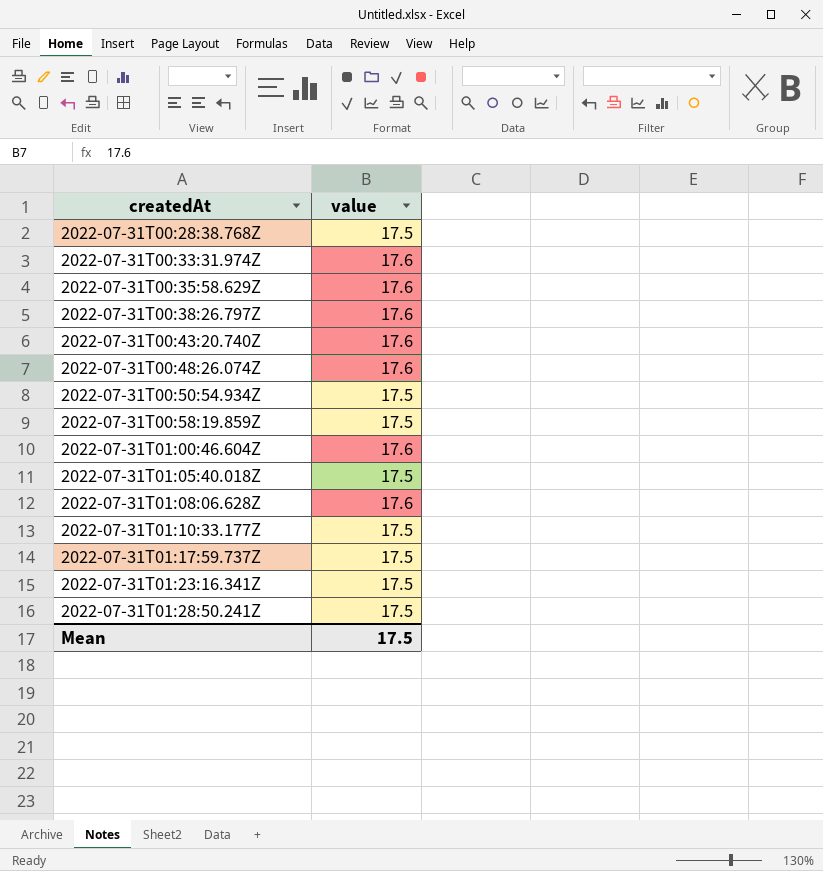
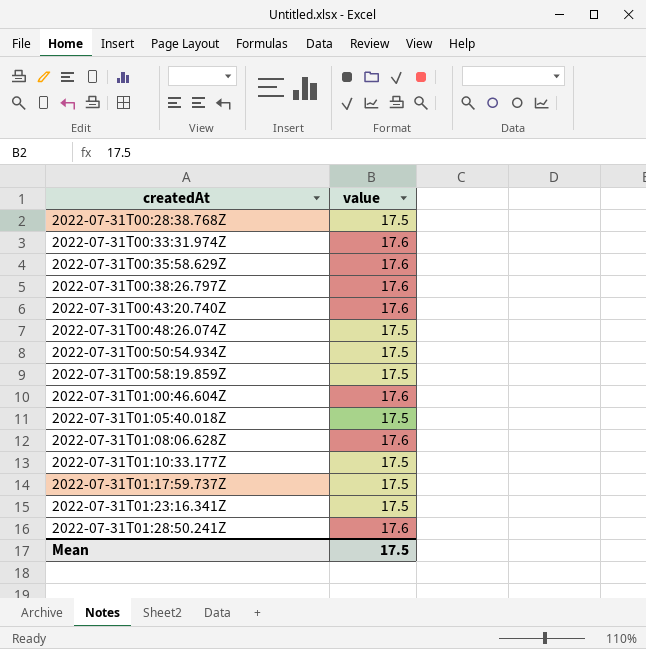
2022-07-31T00:48:26.074Z | value: 17.6 -> 17.5
2022-07-31T01:28:50.241Z | value: 17.5 -> 17.6

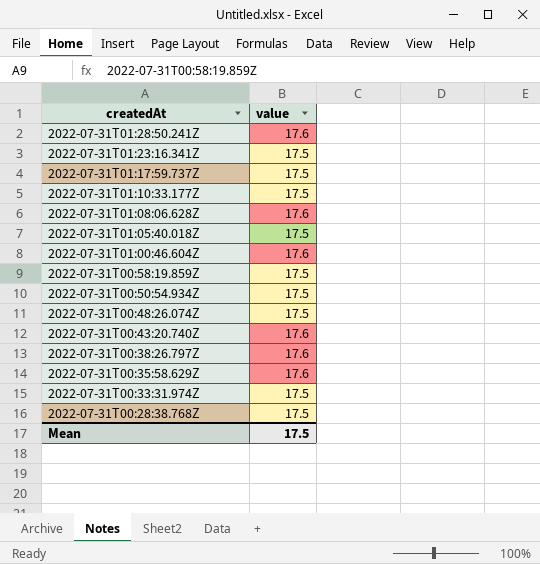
row order: createdAt ascending -> createdAt descending
2022-07-31T00:33:31.974Z | value: 17.6 -> 17.5

